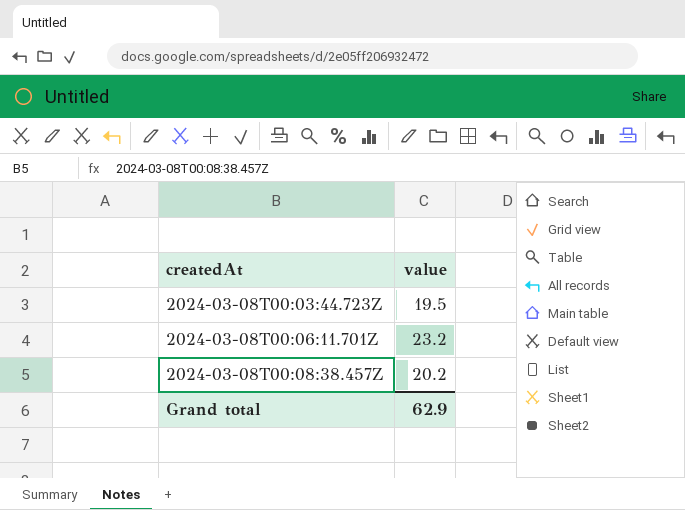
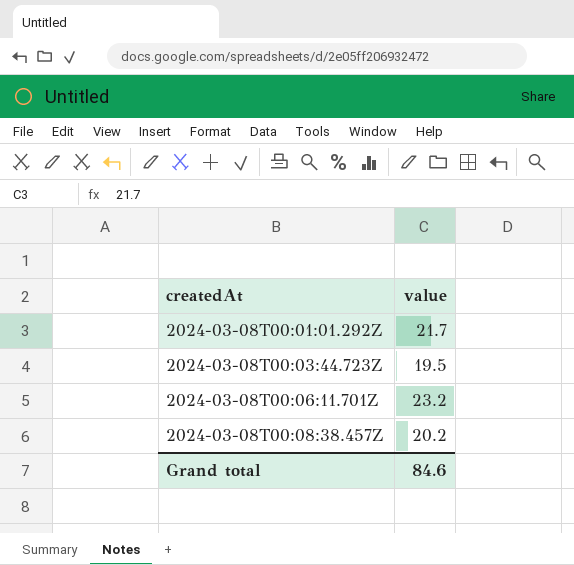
row 2024-03-08T00:01:01.292Z: none -> 21.7
Grand total | value: 62.9 -> 84.6

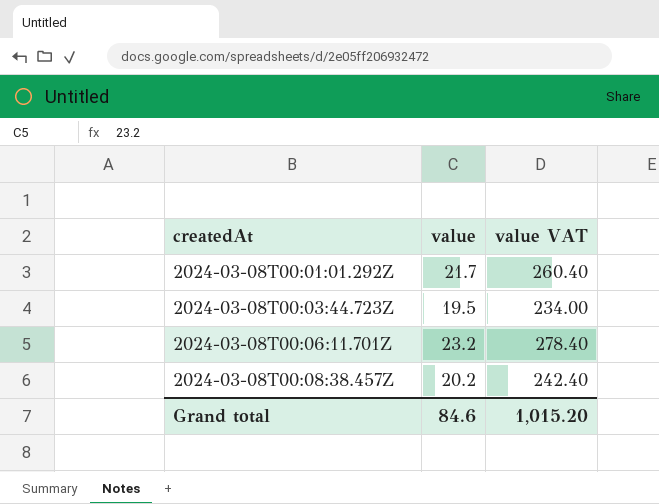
column value VAT | formula: none -> [value] * 12

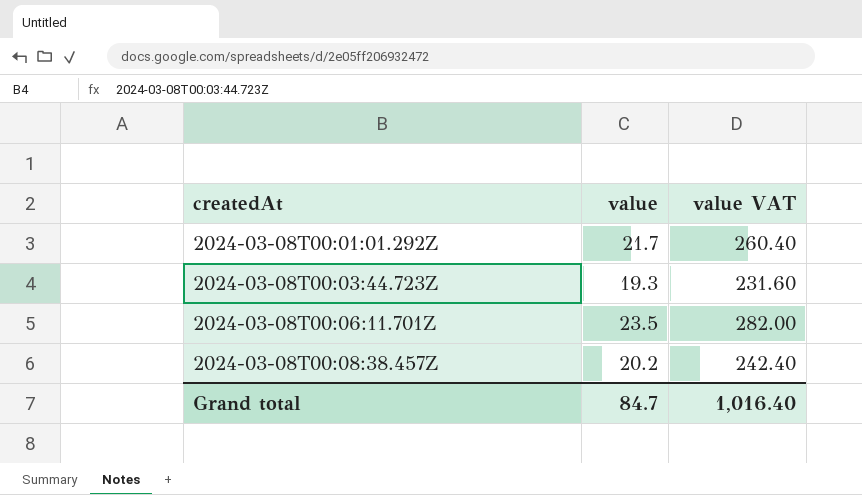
2024-03-08T00:03:44.723Z | value: 19.5 -> 19.3
2024-03-08T00:03:44.723Z | value VAT: 234.00 -> 231.60
2024-03-08T00:06:11.701Z | value: 23.2 -> 23.5
2024-03-08T00:06:11.701Z | value VAT: 278.40 -> 282.00
Grand total | value: 84.6 -> 84.7
Grand total | value VAT: 1,015.20 -> 1,016.40

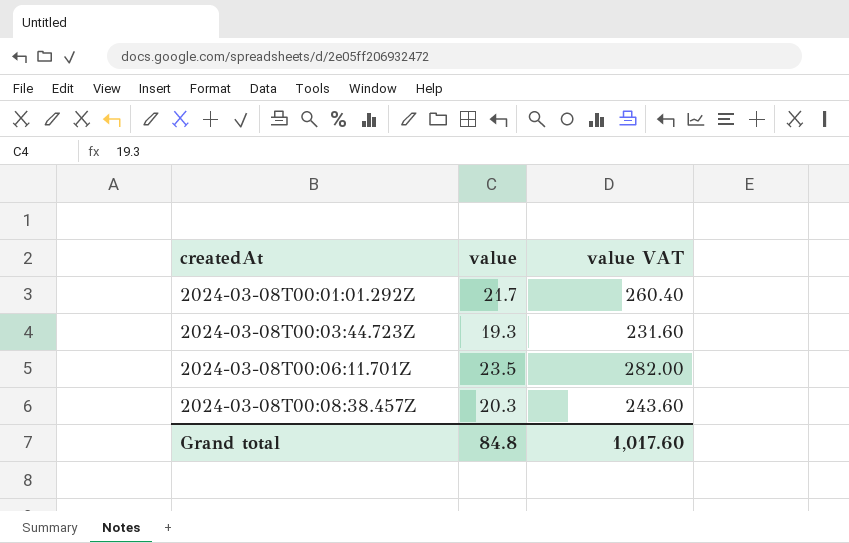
2024-03-08T00:08:38.457Z | value: 20.2 -> 20.3
2024-03-08T00:08:38.457Z | value VAT: 242.40 -> 243.60
Grand total | value: 84.7 -> 84.8
Grand total | value VAT: 1,016.40 -> 1,017.60

